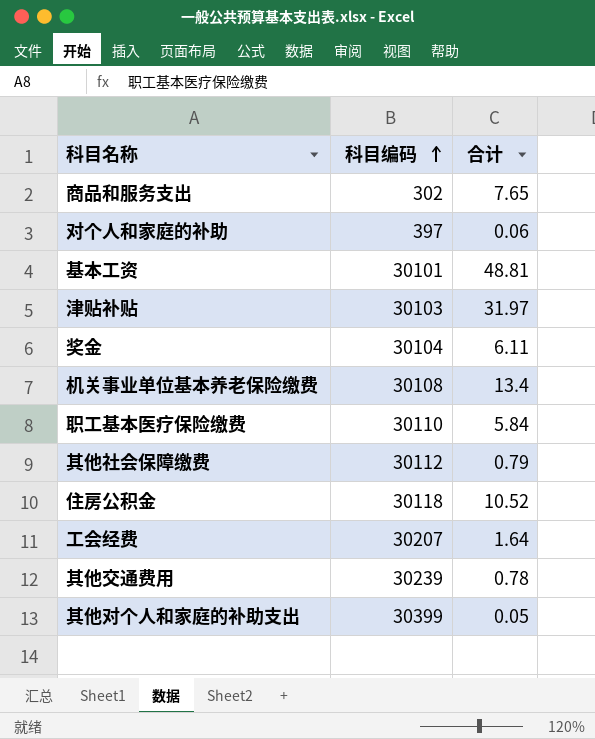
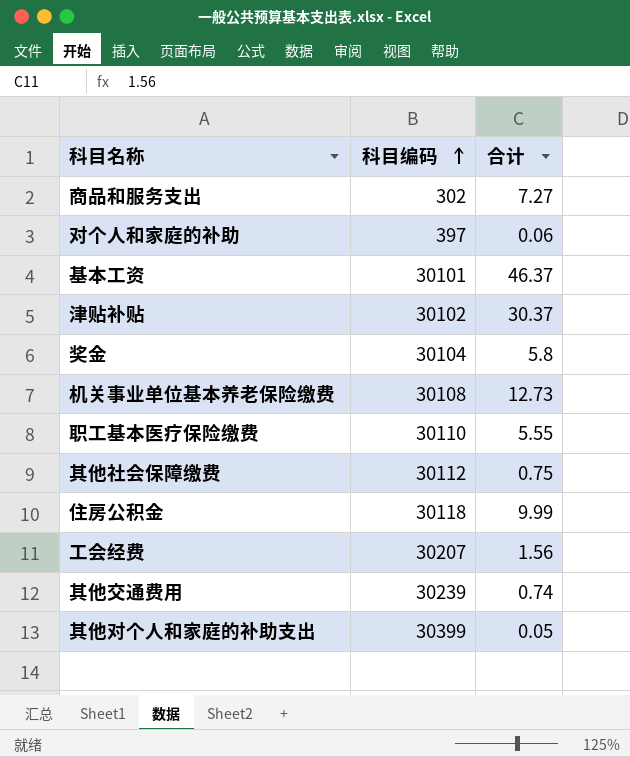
商品和服务支出 | 合计: 7.65 -> 7.27
基本工资 | 合计: 48.81 -> 46.37
津贴补贴 | 科目编码: 30103 -> 30102
津贴补贴 | 合计: 31.97 -> 30.37
奖金 | 合计: 6.11 -> 5.8
机关事业单位基本养老保险缴费 | 合计: 13.4 -> 12.73
职工基本医疗保险缴费 | 合计: 5.84 -> 5.55
其他社会保障缴费 | 合计: 0.79 -> 0.75
住房公积金 | 合计: 10.52 -> 9.99
工会经费 | 合计: 1.64 -> 1.56
其他交通费用 | 合计: 0.78 -> 0.74

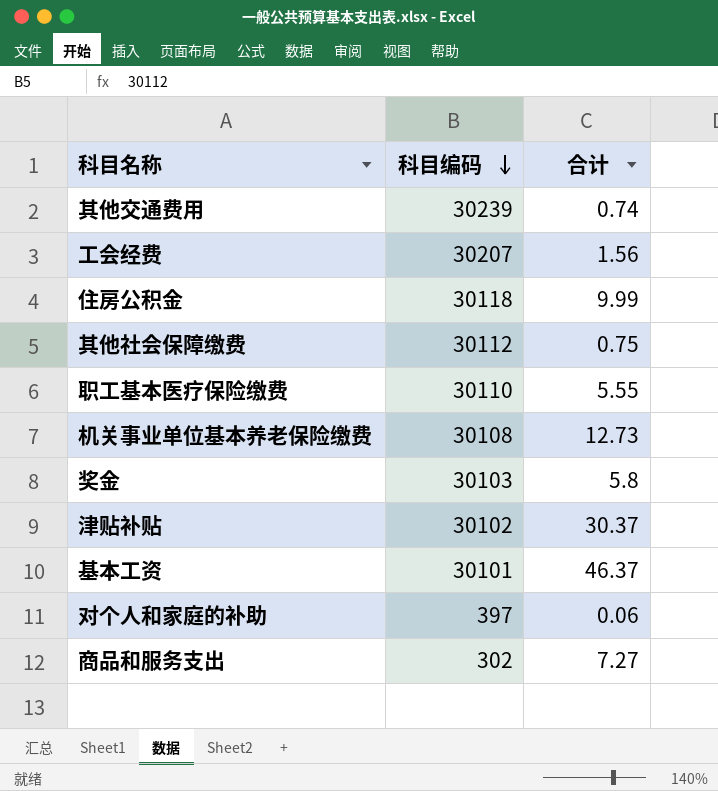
row order: 科目编码 ascending -> 科目编码 descending
row 其他对个人和家庭的补助支出: 30399 | 0.05 -> none
奖金 | 科目编码: 30104 -> 30103

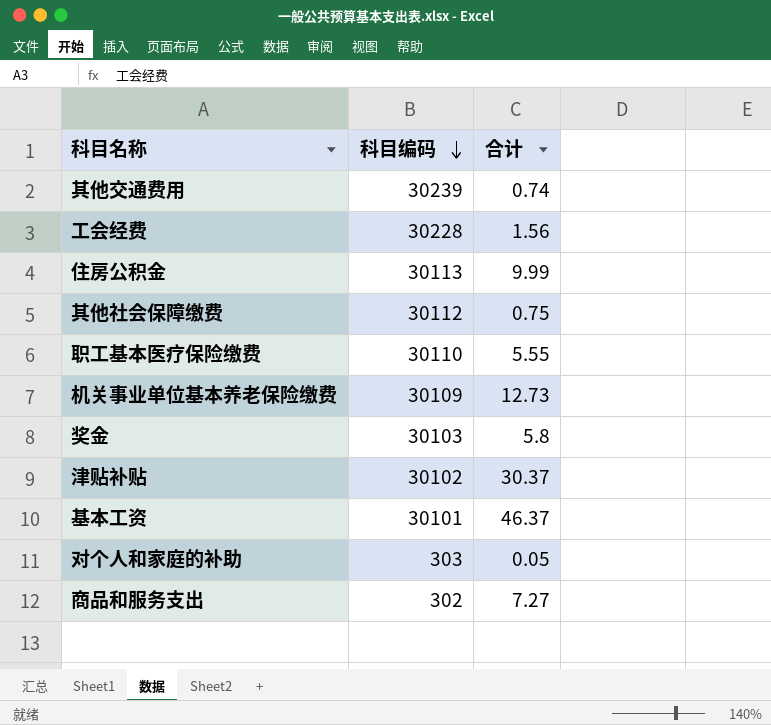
工会经费 | 科目编码: 30207 -> 30228
住房公积金 | 科目编码: 30118 -> 30113
机关事业单位基本养老保险缴费 | 科目编码: 30108 -> 30109
对个人和家庭的补助 | 科目编码: 397 -> 303
对个人和家庭的补助 | 合计: 0.06 -> 0.05

